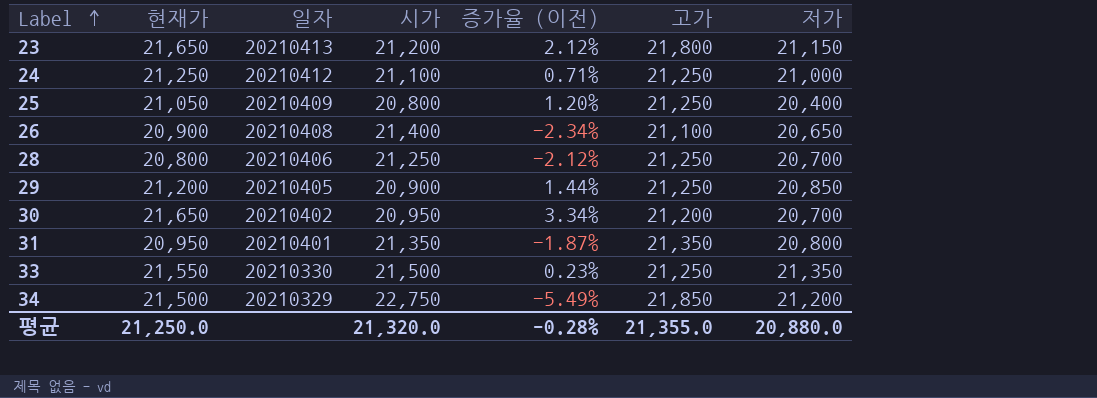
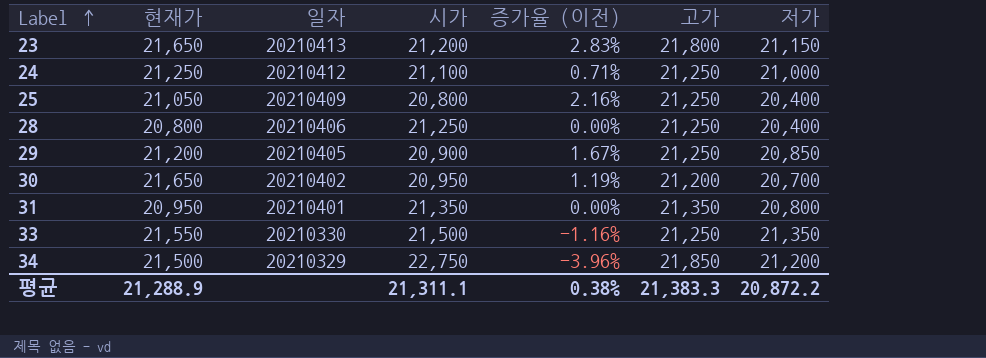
column 증가율 (이전) | formula: ([현재가] - [시가]) / [시가] -> ([고가] - [시가]) / [시가]
row 26: 20,900 | 20210408 | 21,400 | -2.34% | 21,100 | 20,650 -> none
28 | 저가: 20,700 -> 20,400
평균 | 현재가: 21,250.0 -> 21,288.9
평균 | 시가: 21,320.0 -> 21,311.1
평균 | 증가율 (이전): -0.28% -> 0.38%
평균 | 고가: 21,355.0 -> 21,383.3
평균 | 저가: 20,880.0 -> 20,872.2

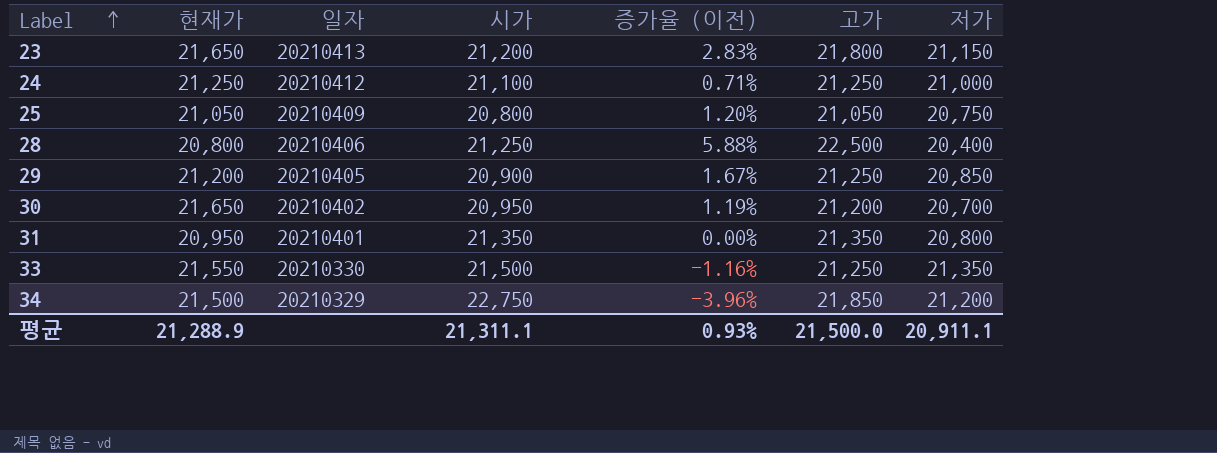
25 | 증가율 (이전): 2.16% -> 1.20%
25 | 고가: 21,250 -> 21,050
25 | 저가: 20,400 -> 20,750
28 | 증가율 (이전): 0.00% -> 5.88%
28 | 고가: 21,250 -> 22,500
평균 | 증가율 (이전): 0.38% -> 0.93%
평균 | 고가: 21,383.3 -> 21,500.0
평균 | 저가: 20,872.2 -> 20,911.1

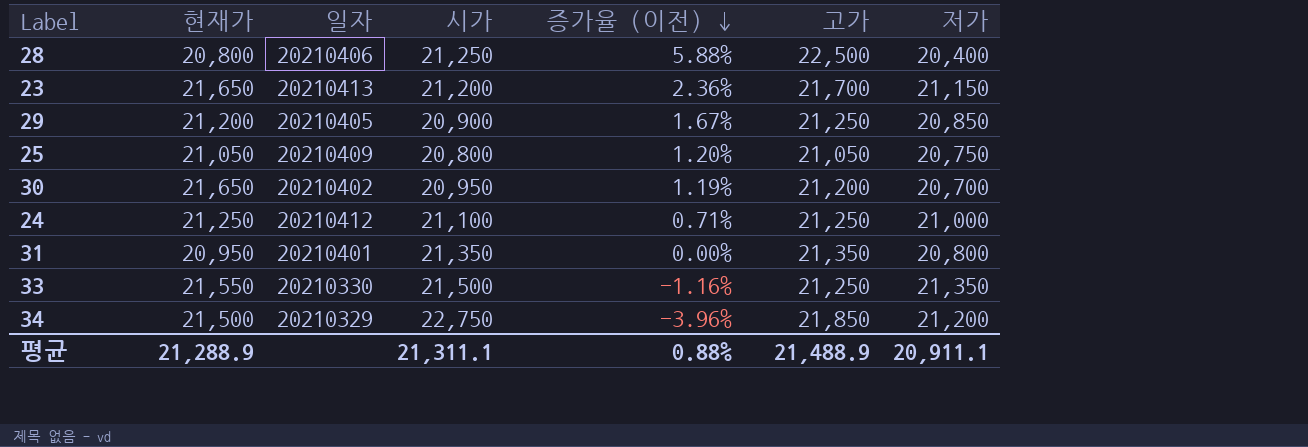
row order: Label ascending -> 증가율 (이전) descending
23 | 증가율 (이전): 2.83% -> 2.36%
23 | 고가: 21,800 -> 21,700
평균 | 증가율 (이전): 0.93% -> 0.88%
평균 | 고가: 21,500.0 -> 21,488.9

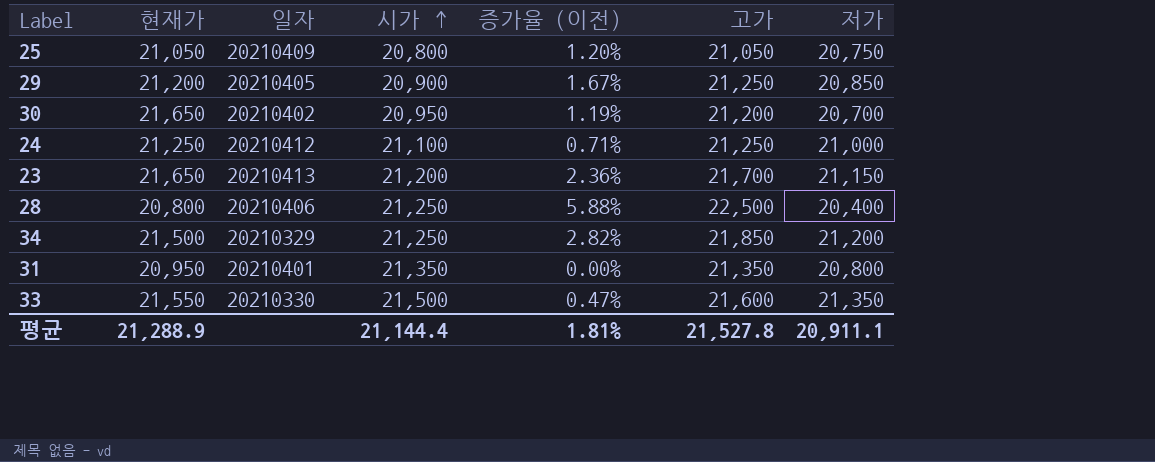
row order: 증가율 (이전) descending -> 시가 ascending
34 | 시가: 22,750 -> 21,250
34 | 증가율 (이전): -3.96% -> 2.82%
33 | 증가율 (이전): -1.16% -> 0.47%
33 | 고가: 21,250 -> 21,600
평균 | 시가: 21,311.1 -> 21,144.4
평균 | 증가율 (이전): 0.88% -> 1.81%
평균 | 고가: 21,488.9 -> 21,527.8

